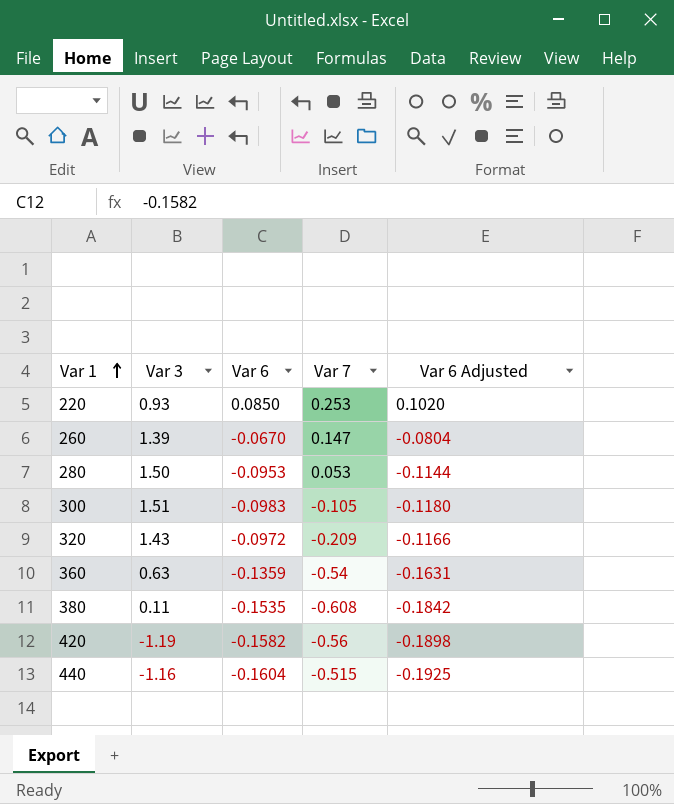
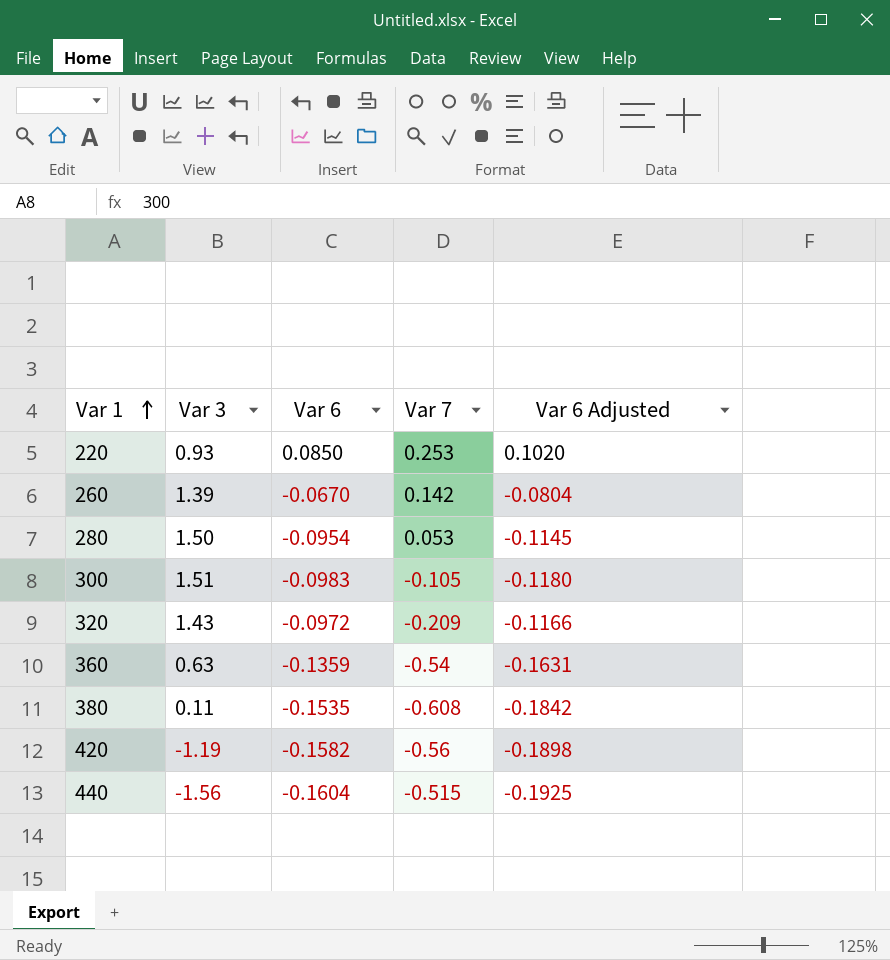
260 | Var 7: 0.147 -> 0.142
280 | Var 6: -0.0953 -> -0.0954
280 | Var 6 Adjusted: -0.1144 -> -0.1145
440 | Var 3: -1.16 -> -1.56

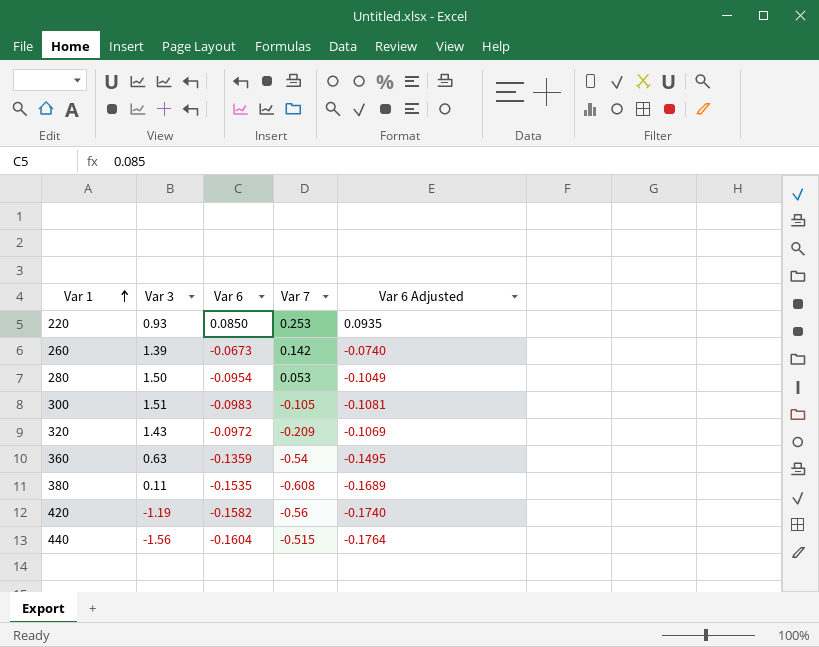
column Var 6 Adjusted | formula: [Var 6] * 1.2 -> [Var 6] * 1.1
260 | Var 6: -0.0670 -> -0.0673

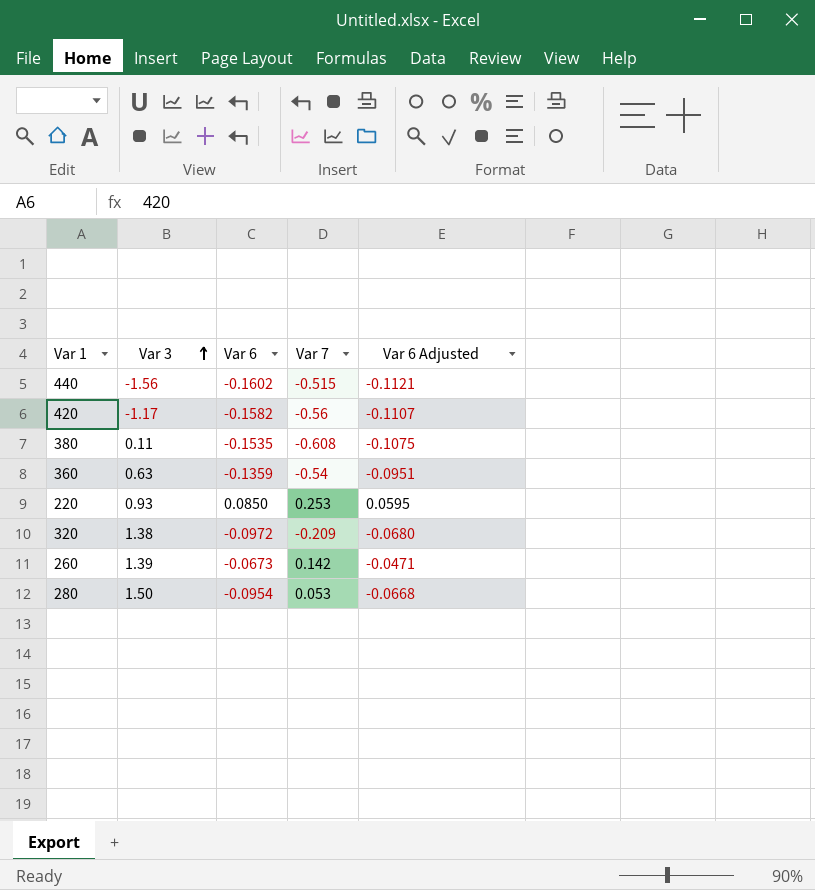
row order: Var 1 ascending -> Var 3 ascending
column Var 6 Adjusted | formula: [Var 6] * 1.1 -> [Var 6] * 0.7
row 300: 1.51 | -0.0983 | -0.105 | -0.1081 -> none
440 | Var 6: -0.1604 -> -0.1602
420 | Var 3: -1.19 -> -1.17
320 | Var 3: 1.43 -> 1.38

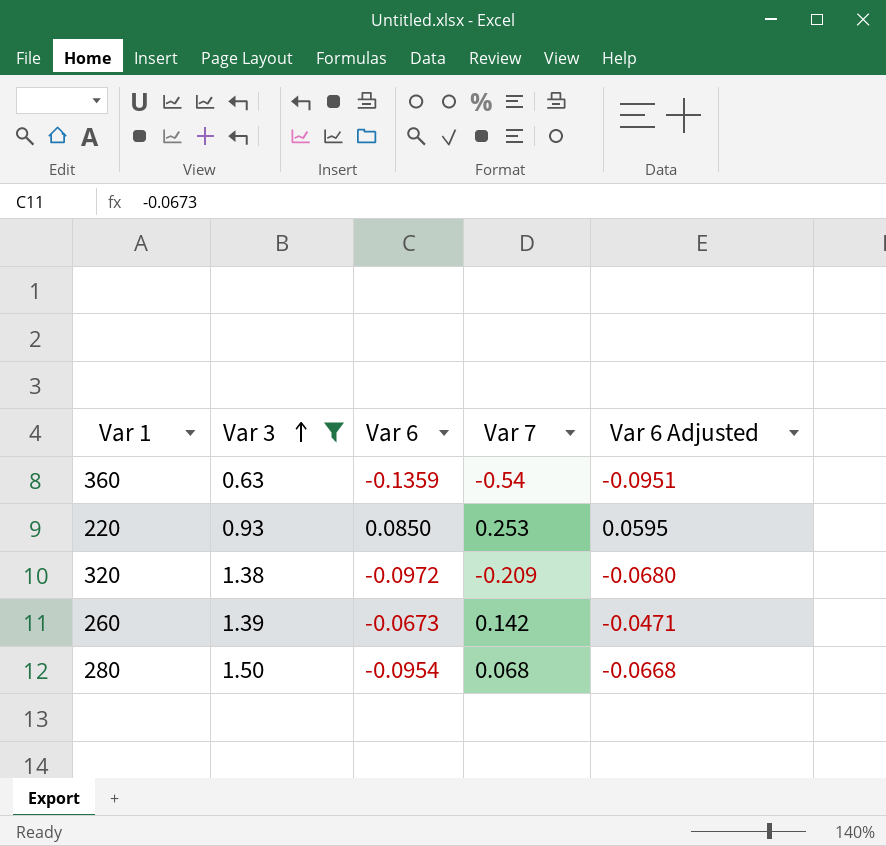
filter: none -> Var 3 >= 0.63
280 | Var 7: 0.053 -> 0.068

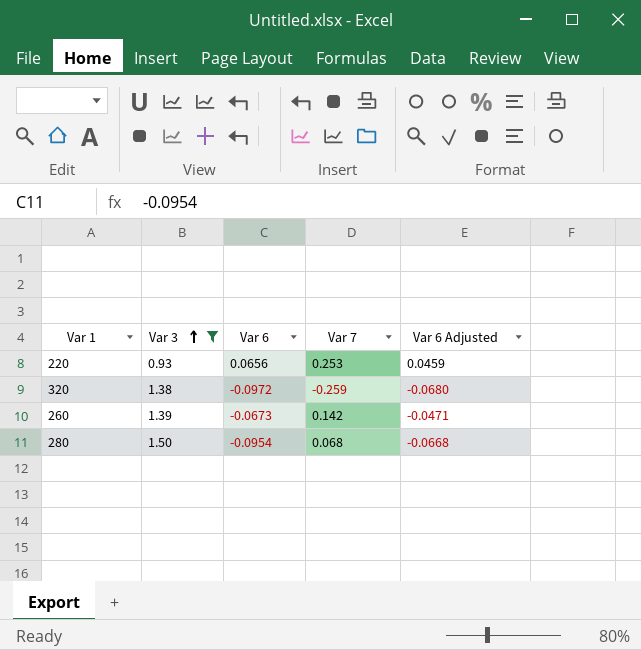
row 360: 0.63 | -0.1359 | -0.54 | -0.0951 -> none
220 | Var 6: 0.0850 -> 0.0656
220 | Var 6 Adjusted: 0.0595 -> 0.0459
320 | Var 7: -0.209 -> -0.259

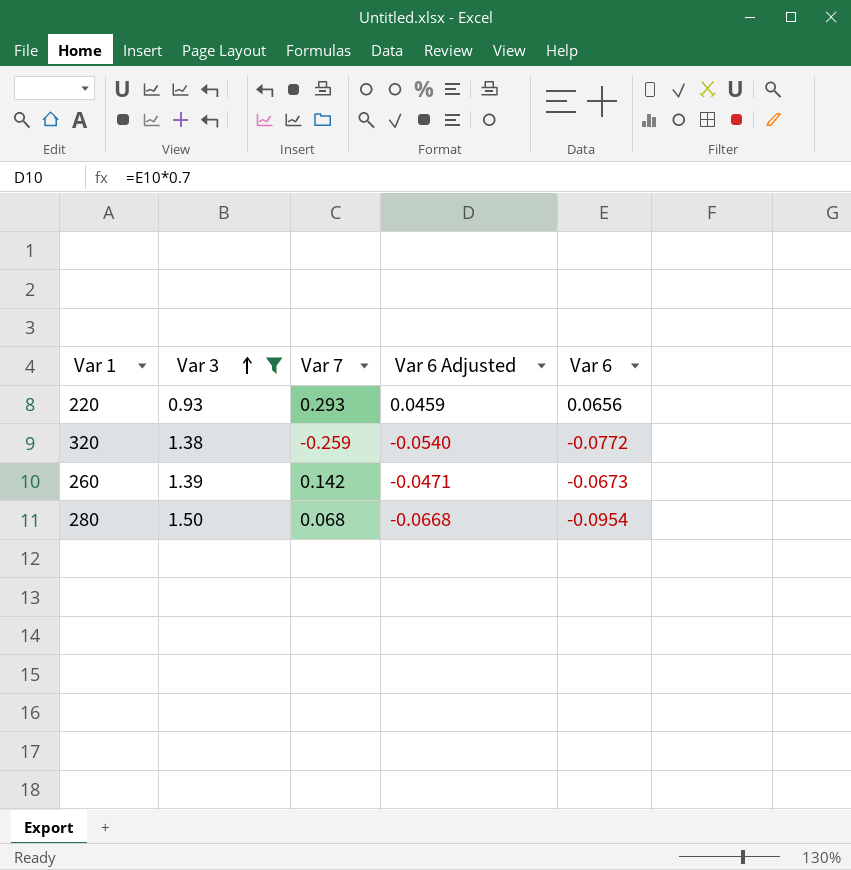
column Var 6 | position: 3 -> 5
220 | Var 7: 0.253 -> 0.293
320 | Var 6 Adjusted: -0.0680 -> -0.0540
320 | Var 6: -0.0972 -> -0.0772

